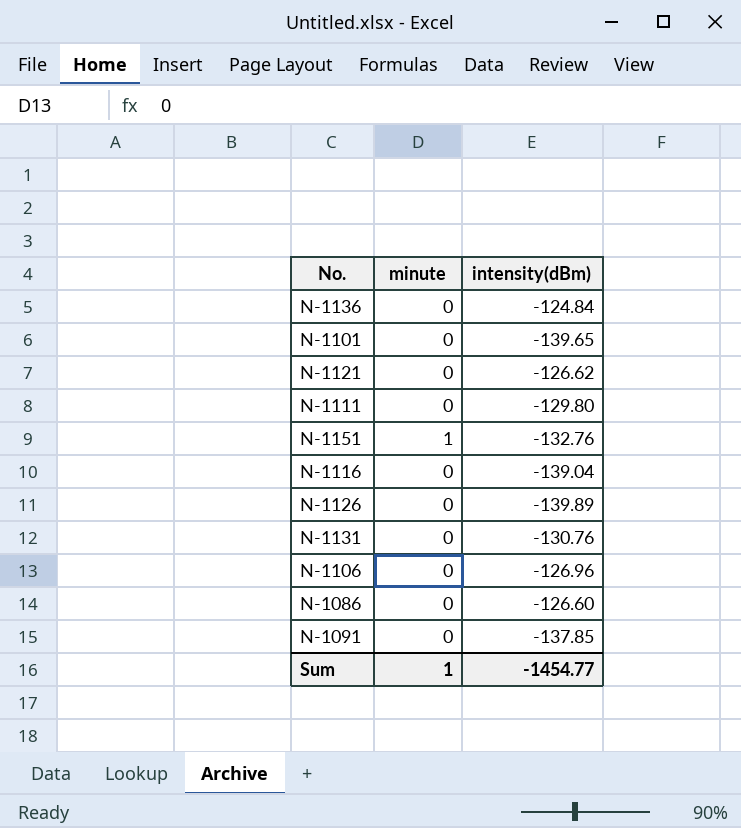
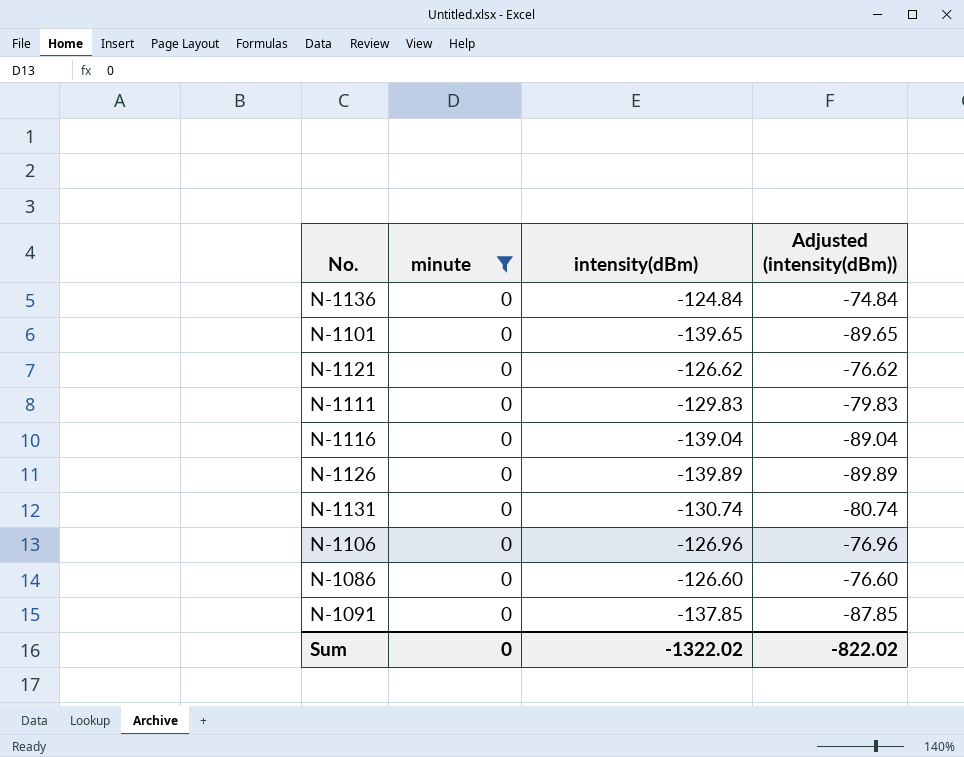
filter: none -> minute = 0
column Adjusted (intensity(dBm)) | formula: none -> [intensity(dBm)] + 50
N-1111 | intensity(dBm): -129.80 -> -129.83
N-1131 | intensity(dBm): -130.76 -> -130.74
Sum | minute: 1 -> 0
Sum | intensity(dBm): -1454.77 -> -1322.02

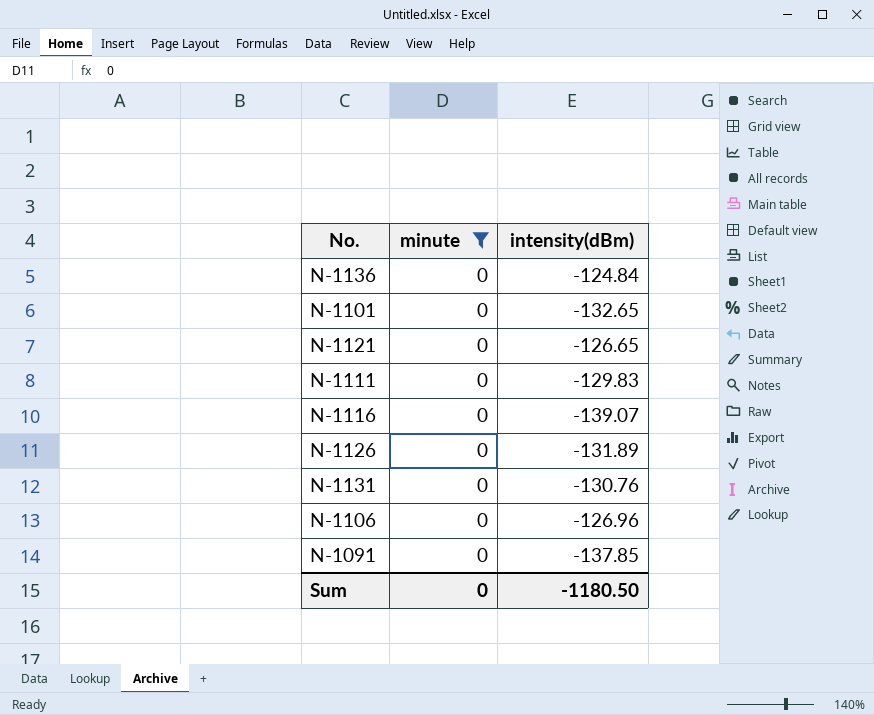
column Adjusted (intensity(dBm)) | formula: [intensity(dBm)] + 50 -> none
row N-1086: 0 | -126.60 | -76.60 -> none
N-1101 | intensity(dBm): -139.65 -> -132.65
N-1121 | intensity(dBm): -126.62 -> -126.65
N-1116 | intensity(dBm): -139.04 -> -139.07
N-1126 | intensity(dBm): -139.89 -> -131.89
N-1131 | intensity(dBm): -130.74 -> -130.76
Sum | intensity(dBm): -1322.02 -> -1180.50

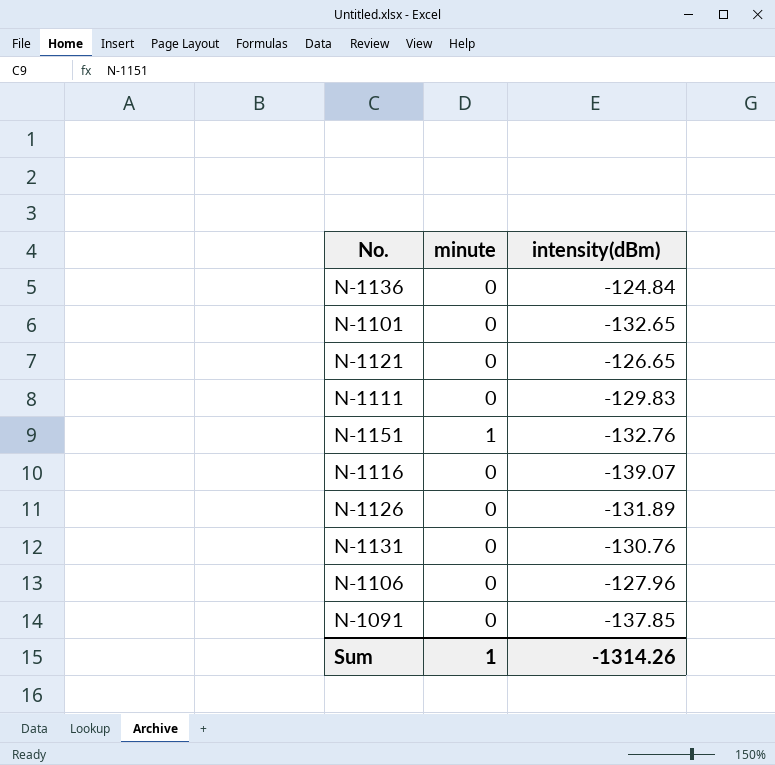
filter: minute = 0 -> none
N-1106 | intensity(dBm): -126.96 -> -127.96
Sum | minute: 0 -> 1
Sum | intensity(dBm): -1180.50 -> -1314.26

